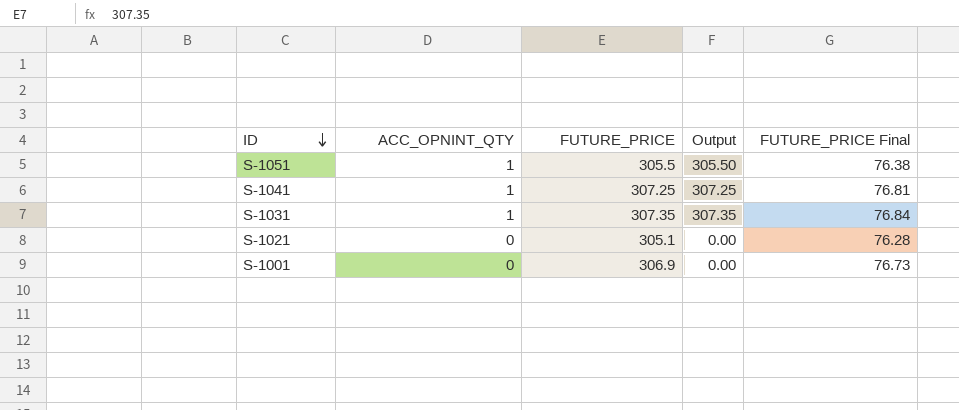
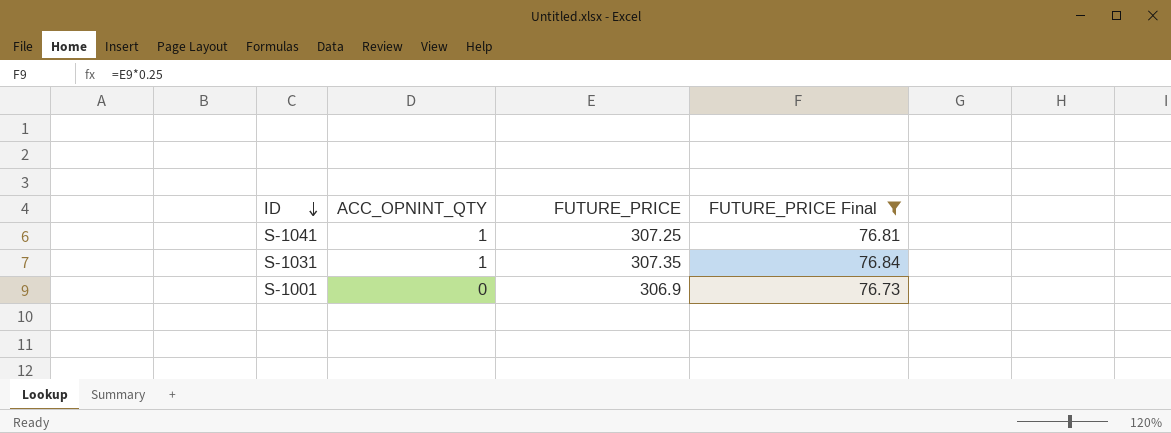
filter: none -> FUTURE_PRICE Final >= 76.73
column Output | formula: [ACC_OPNINT_QTY] * [FUTURE_PRICE] -> none

